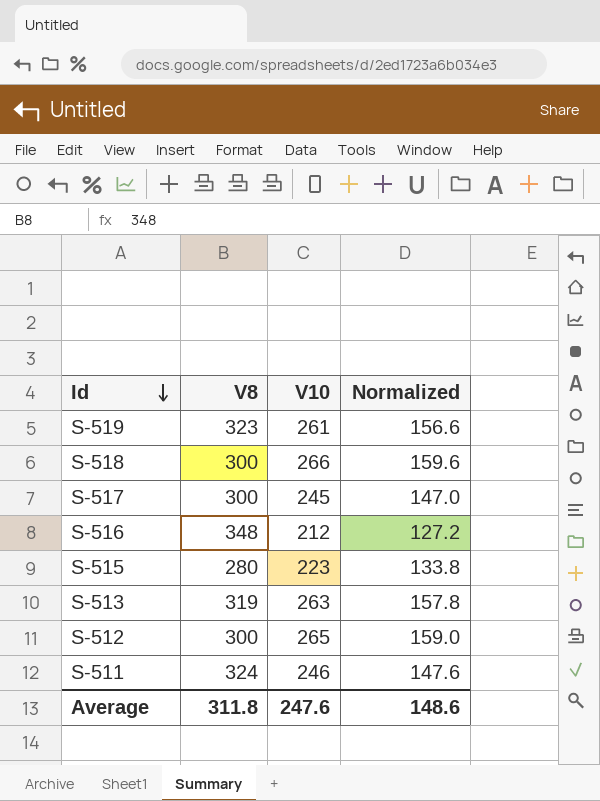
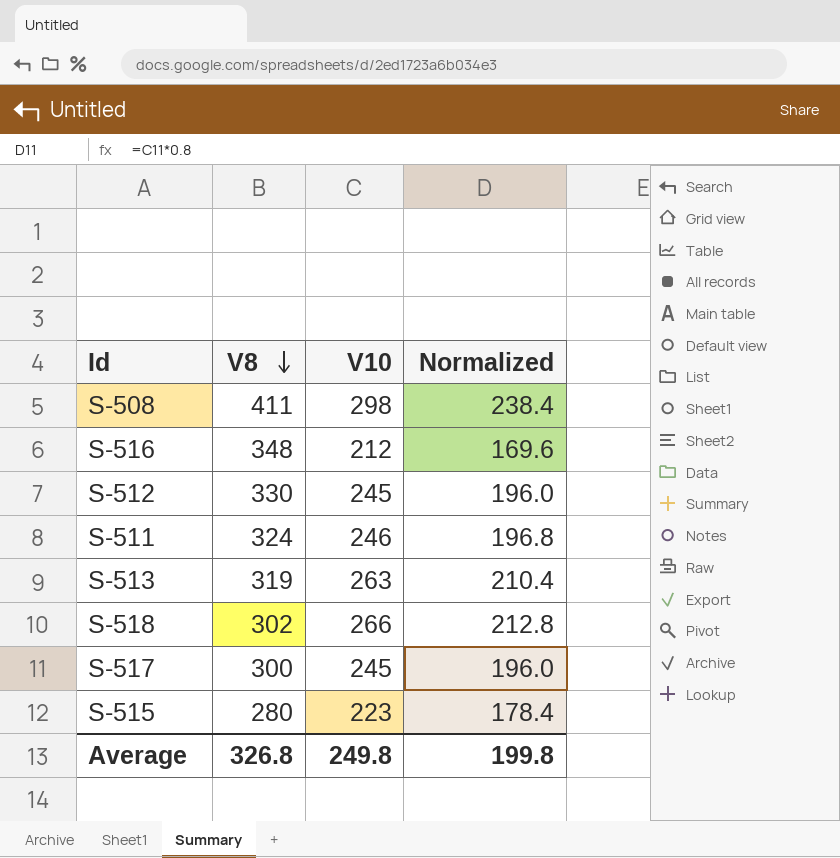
row order: Id descending -> V8 descending
column Normalized | formula: [V10] * 0.6 -> [V10] * 0.8
row S-519: 323 | 261 | 156.6 -> none
row S-508: none -> 411 | 298 | 238.4
S-512 | V8: 300 -> 330
S-512 | V10: 265 -> 245
S-518 | V8: 300 -> 302
Average | V8: 311.8 -> 326.8
Average | V10: 247.6 -> 249.8
Average | Normalized: 148.6 -> 199.8

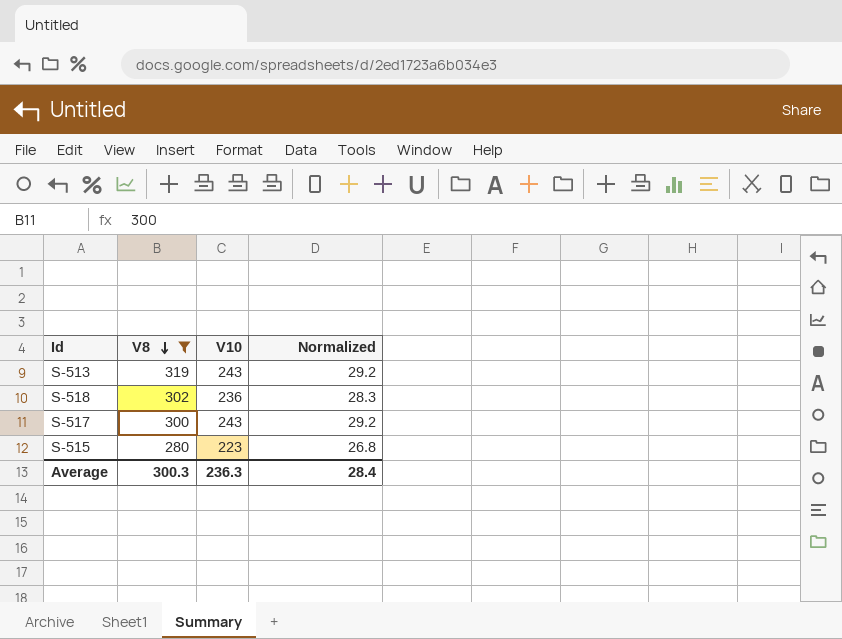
filter: none -> V8 <= 319
column Normalized | formula: [V10] * 0.8 -> [V10] * 0.12
S-513 | V10: 263 -> 243
S-518 | V10: 266 -> 236
S-517 | V10: 245 -> 243
Average | V8: 326.8 -> 300.3
Average | V10: 249.8 -> 236.3
Average | Normalized: 199.8 -> 28.4

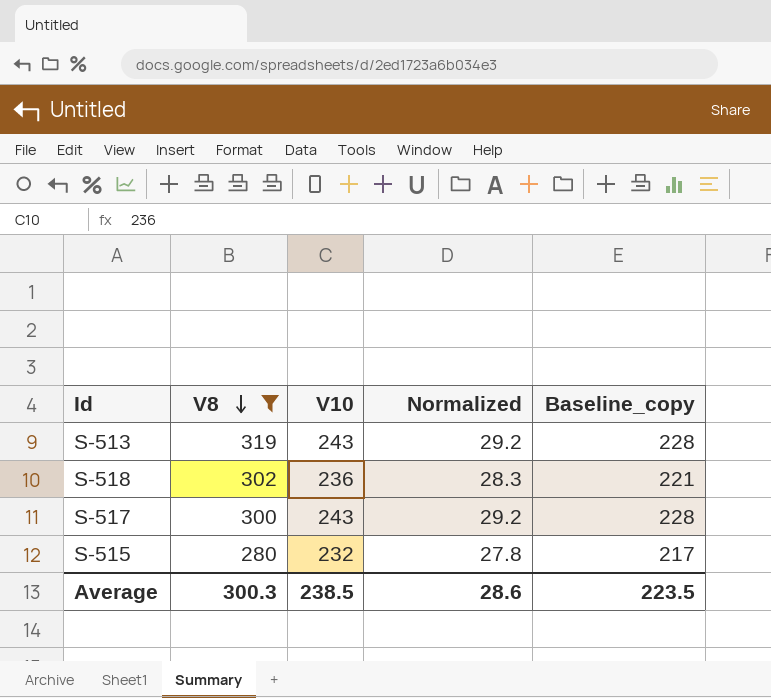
column Baseline_copy | formula: none -> [V10] - 15
S-515 | V10: 223 -> 232
S-515 | Normalized: 26.8 -> 27.8
Average | V10: 236.3 -> 238.5
Average | Normalized: 28.4 -> 28.6

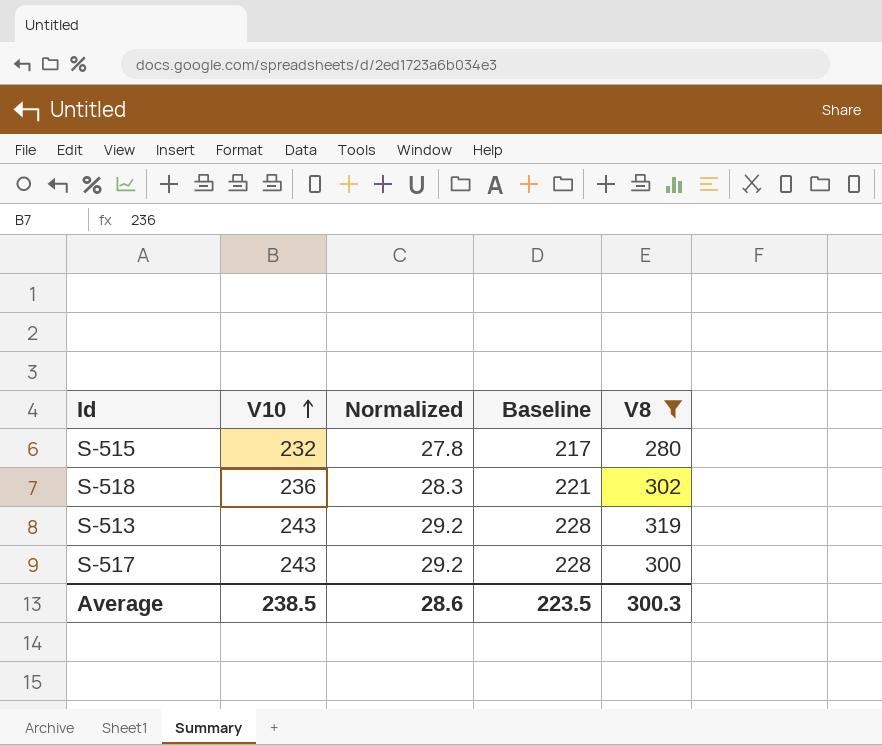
row order: V8 descending -> V10 ascending
column name: Baseline_copy -> Baseline
column V8 | position: 2 -> 5

